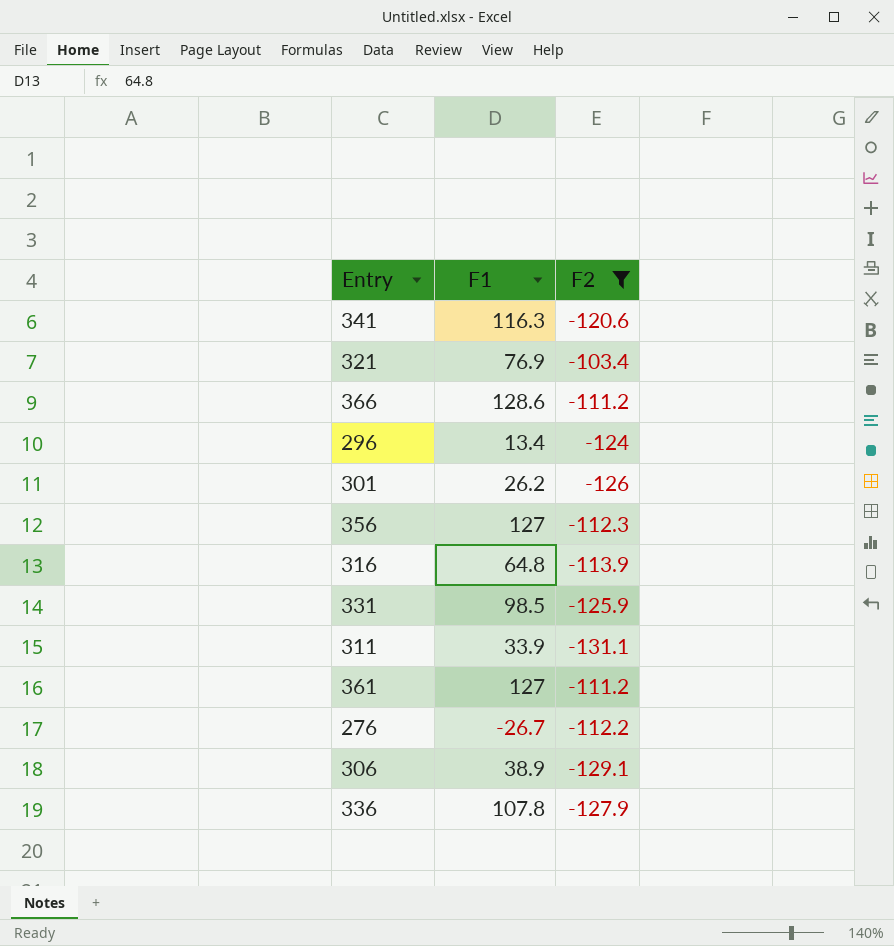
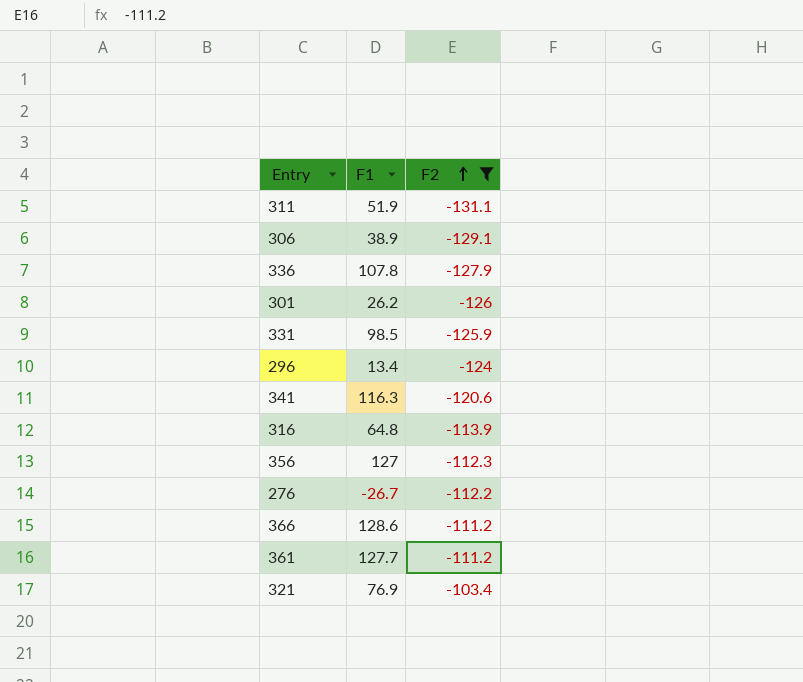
row order: none -> F2 ascending
311 | F1: 33.9 -> 51.9
361 | F1: 127 -> 127.7

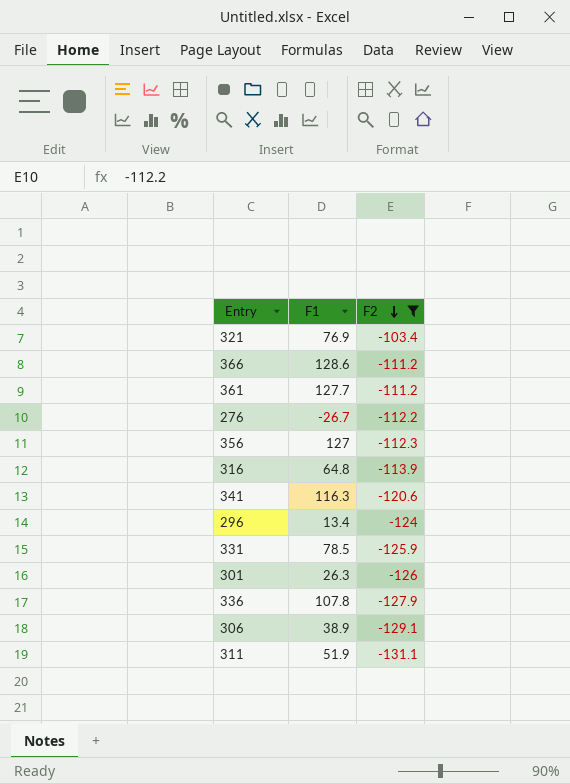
row order: F2 ascending -> F2 descending
331 | F1: 98.5 -> 78.5
301 | F1: 26.2 -> 26.3

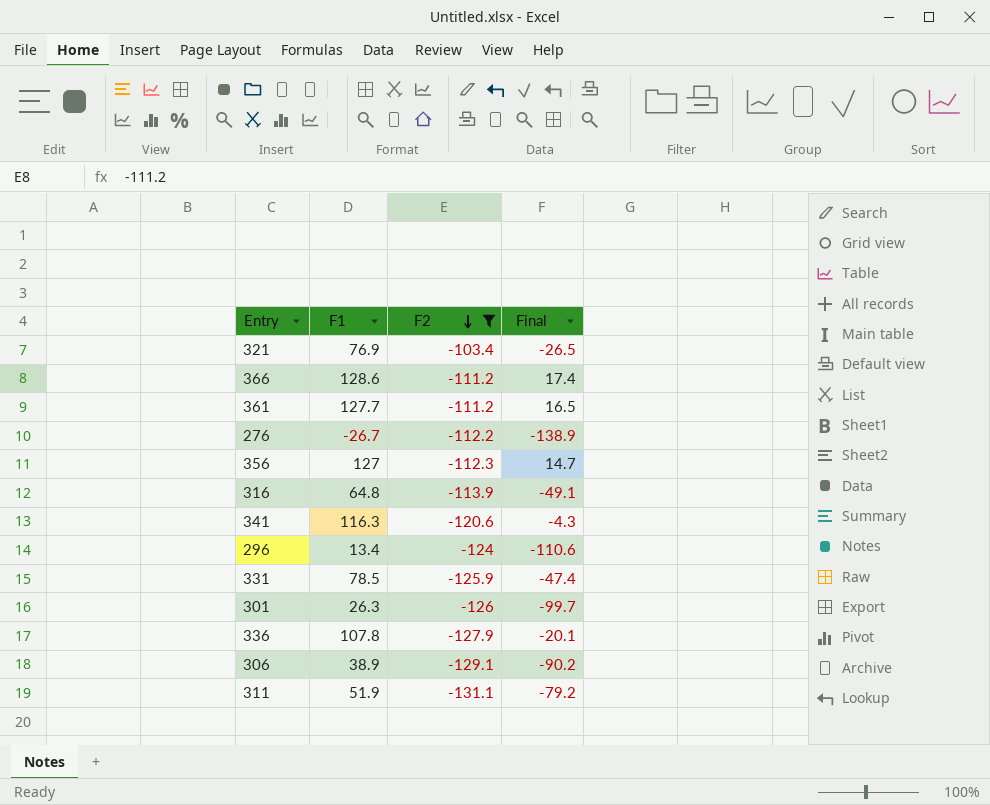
column Final | formula: none -> [F1] + [F2]

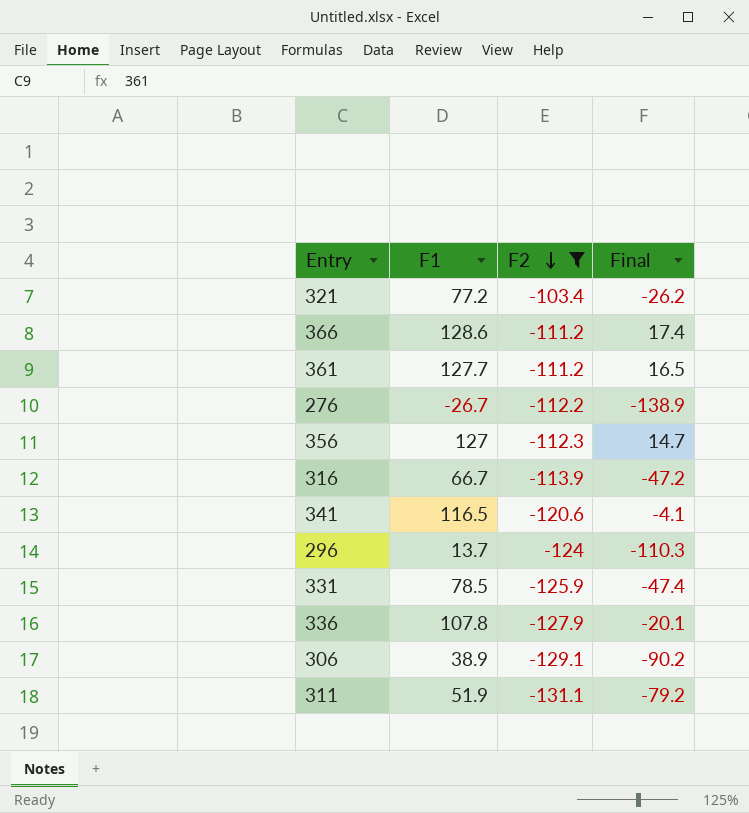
row 301: 26.3 | -126 | -99.7 -> none
321 | F1: 76.9 -> 77.2
321 | Final: -26.5 -> -26.2
316 | F1: 64.8 -> 66.7
316 | Final: -49.1 -> -47.2
341 | F1: 116.3 -> 116.5
341 | Final: -4.3 -> -4.1
296 | F1: 13.4 -> 13.7
296 | Final: -110.6 -> -110.3

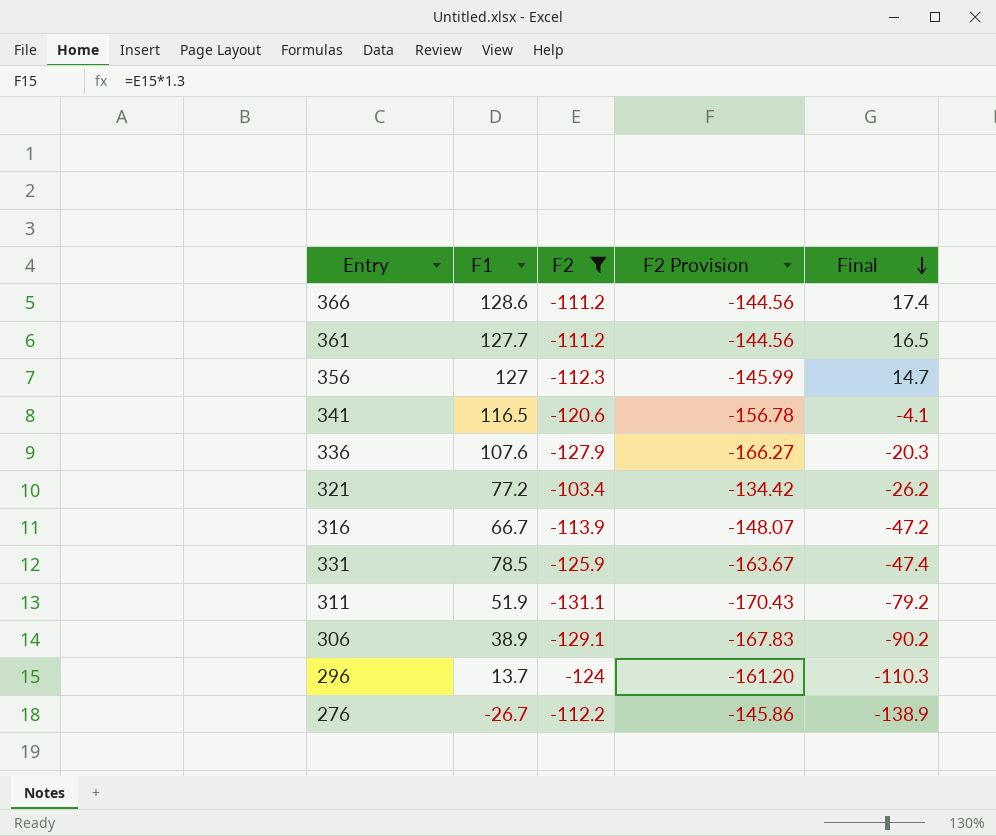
row order: F2 descending -> Final descending
column F2 Provision | formula: none -> [F2] * 1.3
336 | F1: 107.8 -> 107.6
336 | Final: -20.1 -> -20.3

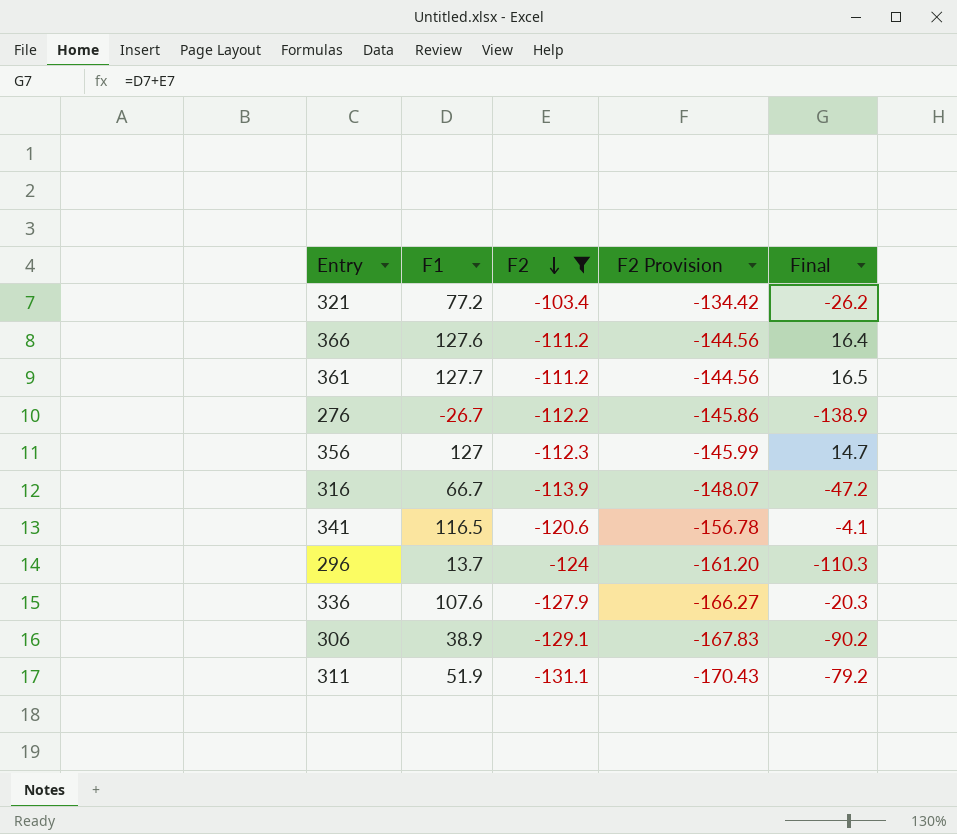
row order: Final descending -> F2 descending
row 331: 78.5 | -125.9 | -163.67 | -47.4 -> none
366 | F1: 128.6 -> 127.6
366 | Final: 17.4 -> 16.4

